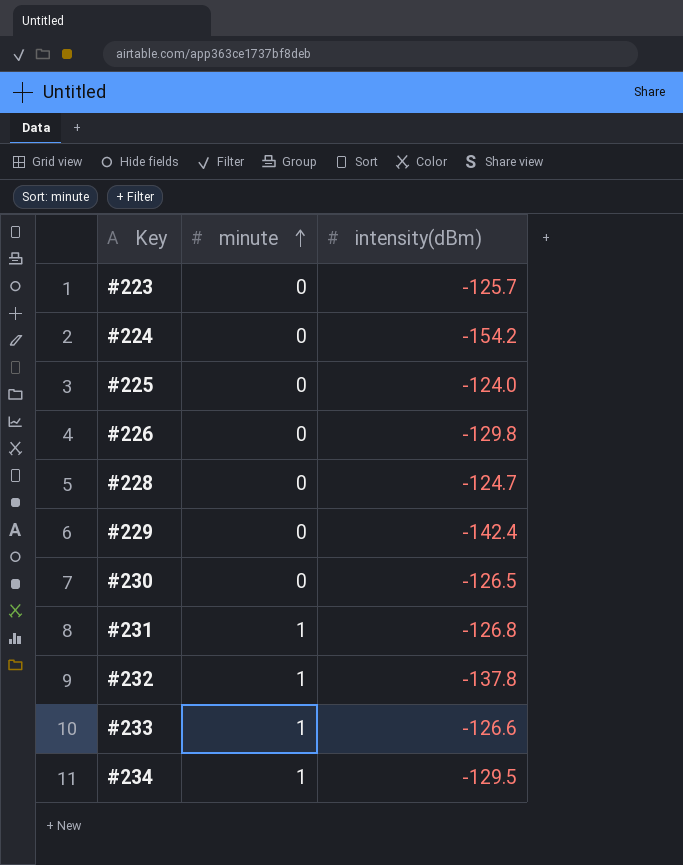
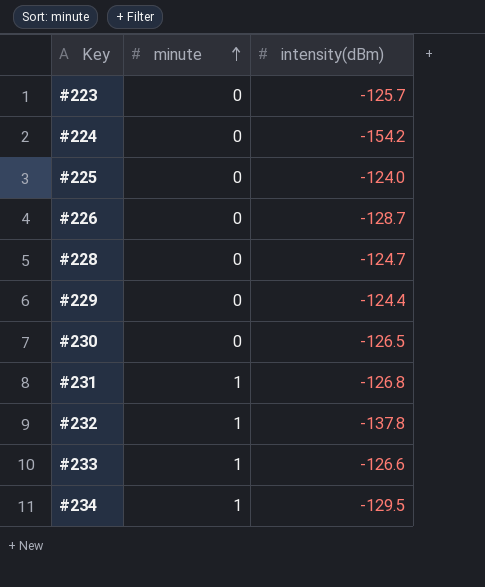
#226 | intensity(dBm): -129.8 -> -128.7
#229 | intensity(dBm): -142.4 -> -124.4

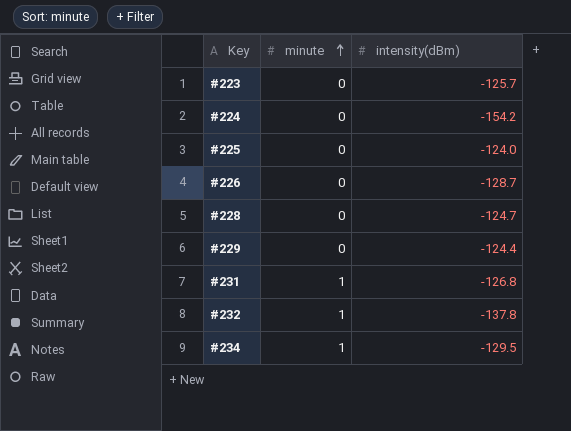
row #230: 0 | -126.5 -> none
row #233: 1 | -126.6 -> none

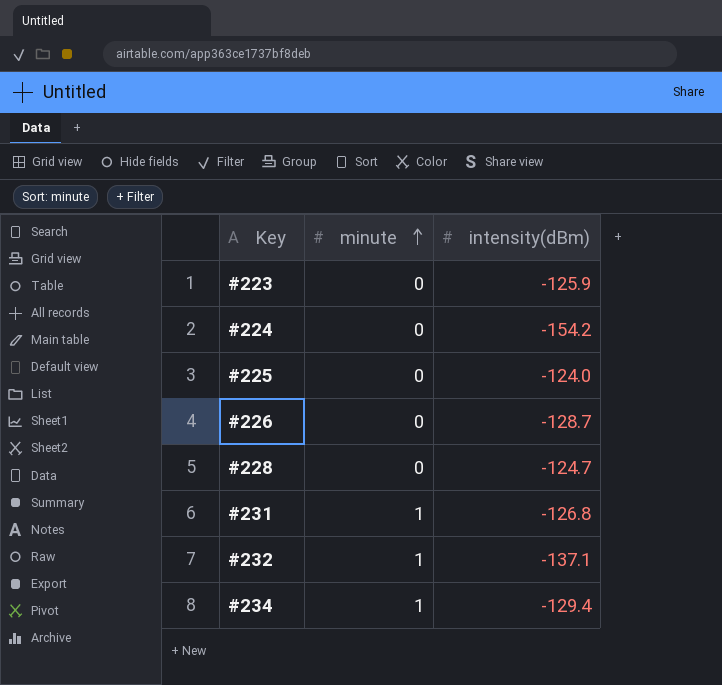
row #229: 0 | -124.4 -> none
#223 | intensity(dBm): -125.7 -> -125.9
#232 | intensity(dBm): -137.8 -> -137.1
#234 | intensity(dBm): -129.5 -> -129.4

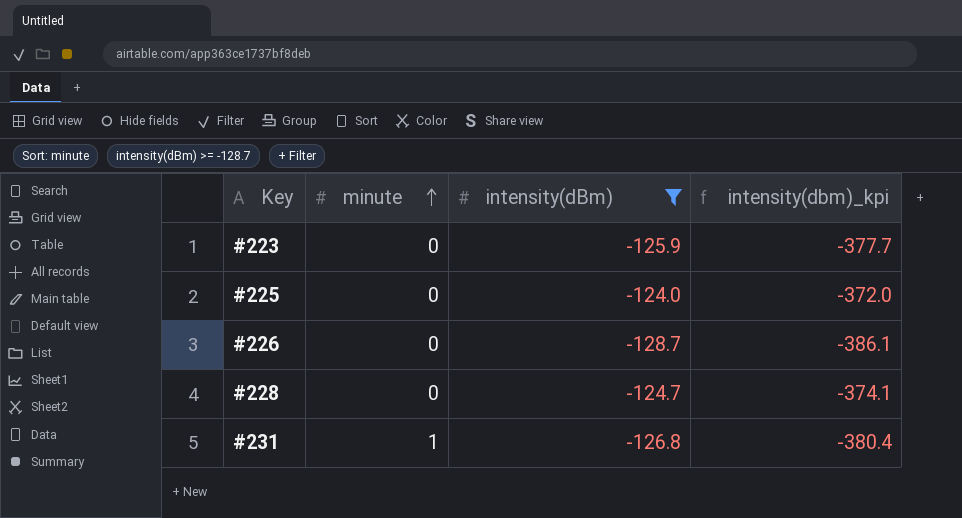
filter: none -> intensity(dBm) >= -128.7
column intensity(dbm)_kpi | formula: none -> [intensity(dBm)] * 3

